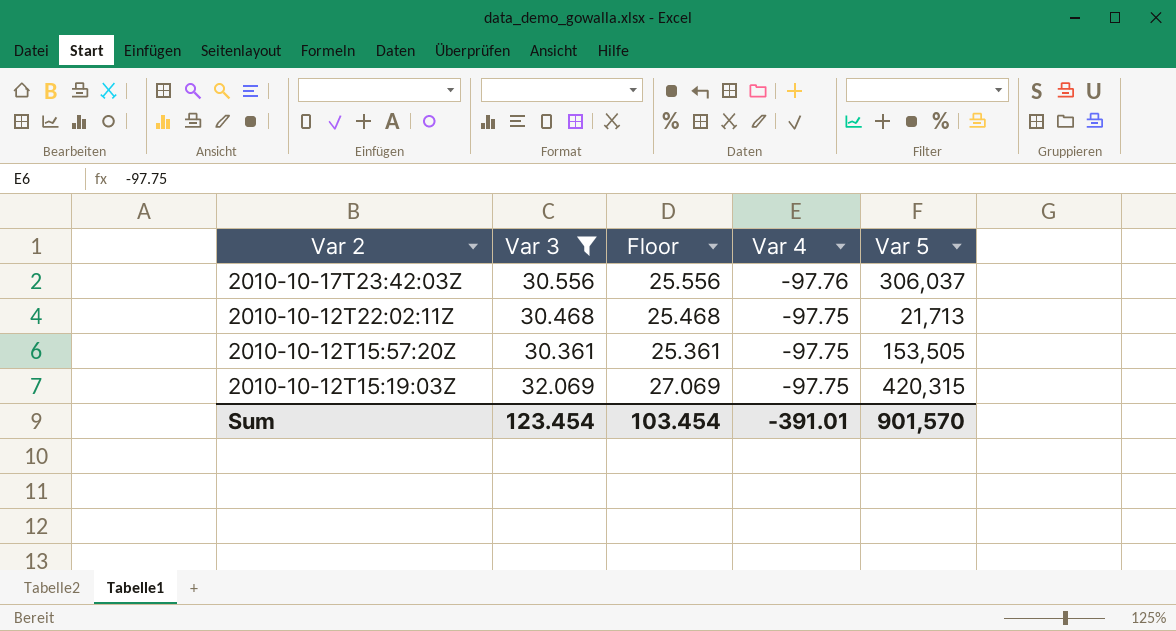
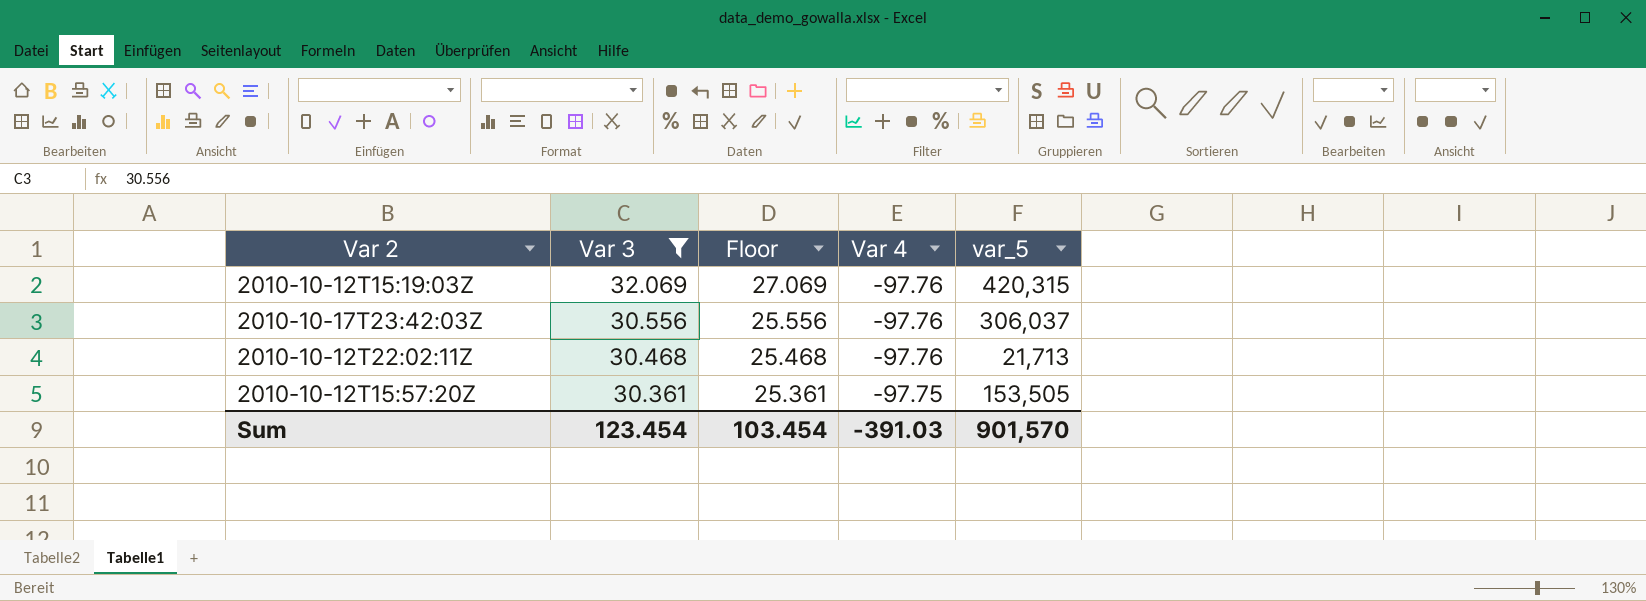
row order: Var 2 descending -> Var 3 descending
column name: Var 5 -> var_5
2010-10-12T15:19:03Z | Var 4: -97.75 -> -97.76
2010-10-12T22:02:11Z | Var 4: -97.75 -> -97.76
Sum | Var 4: -391.01 -> -391.03

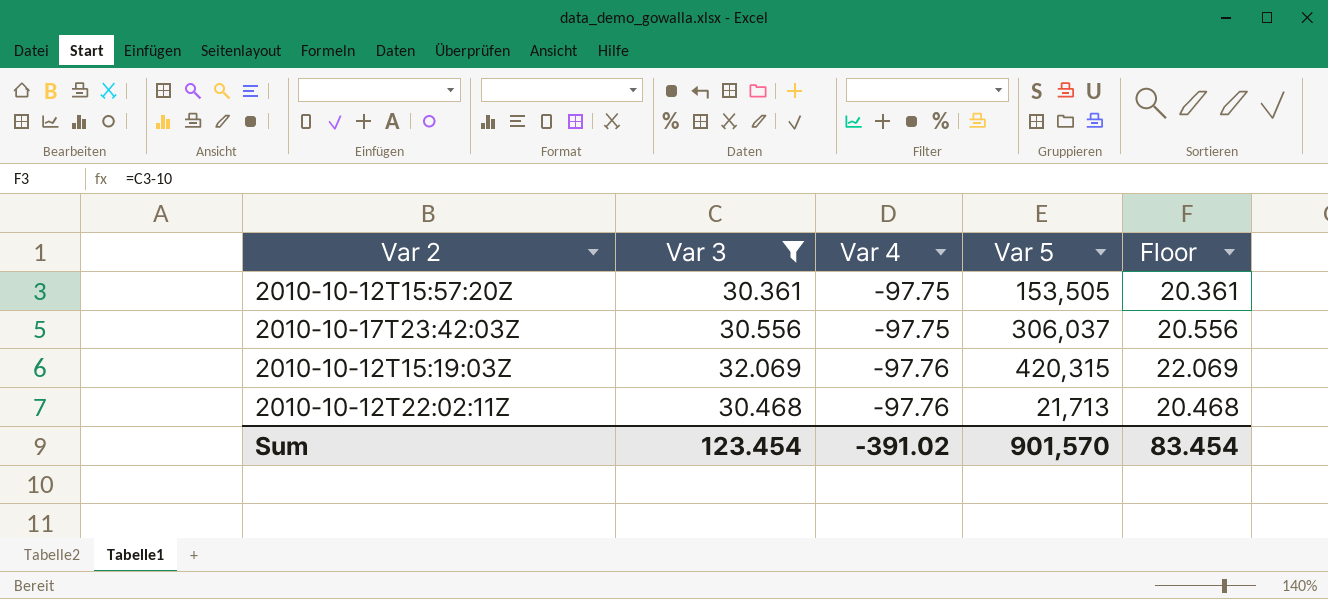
row order: Var 3 descending -> Var 4 descending
column name: var_5 -> Var 5
column Floor | formula: [Var 3] - 5 -> [Var 3] - 10
column Floor | position: 3 -> 5
2010-10-17T23:42:03Z | Var 4: -97.76 -> -97.75
Sum | Var 4: -391.03 -> -391.02
Sum | Floor: 103.454 -> 83.454

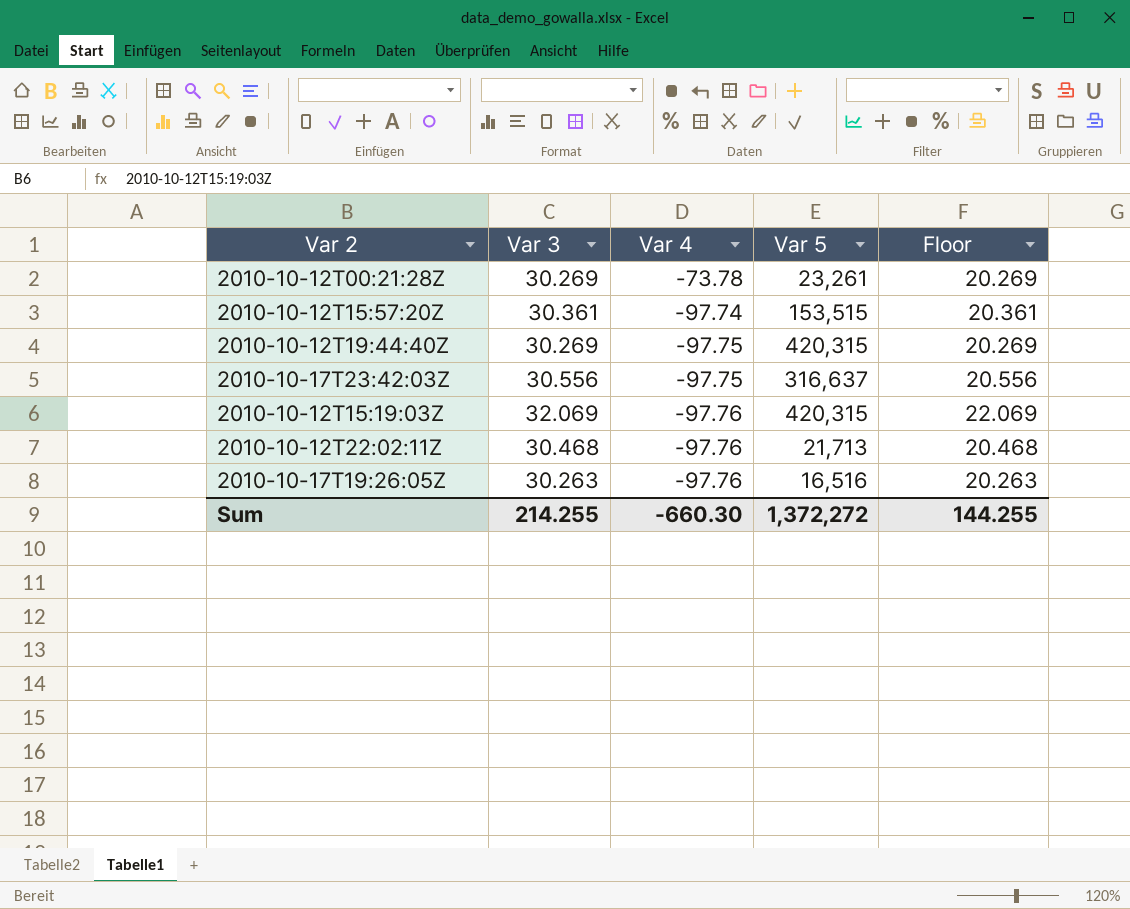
filter: Var 3 >= 30.361 -> none
2010-10-12T15:57:20Z | Var 4: -97.75 -> -97.74
2010-10-12T15:57:20Z | Var 5: 153,505 -> 153,515
2010-10-17T23:42:03Z | Var 5: 306,037 -> 316,637
Sum | Var 3: 123.454 -> 214.255
Sum | Var 4: -391.02 -> -660.30
Sum | Var 5: 901,570 -> 1,372,272
Sum | Floor: 83.454 -> 144.255

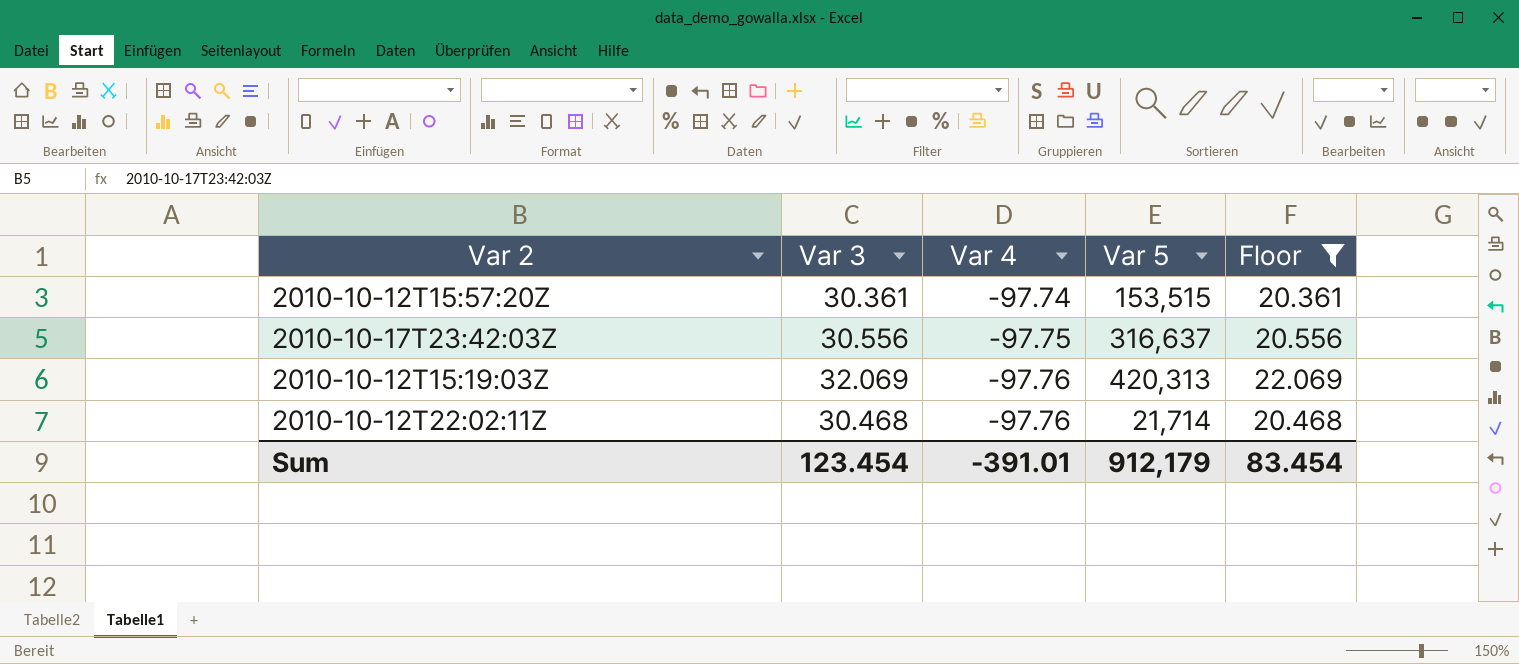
filter: none -> Floor >= 20.361
2010-10-12T15:19:03Z | Var 5: 420,315 -> 420,313
2010-10-12T22:02:11Z | Var 5: 21,713 -> 21,714
Sum | Var 3: 214.255 -> 123.454
Sum | Var 4: -660.30 -> -391.01
Sum | Var 5: 1,372,272 -> 912,179
Sum | Floor: 144.255 -> 83.454

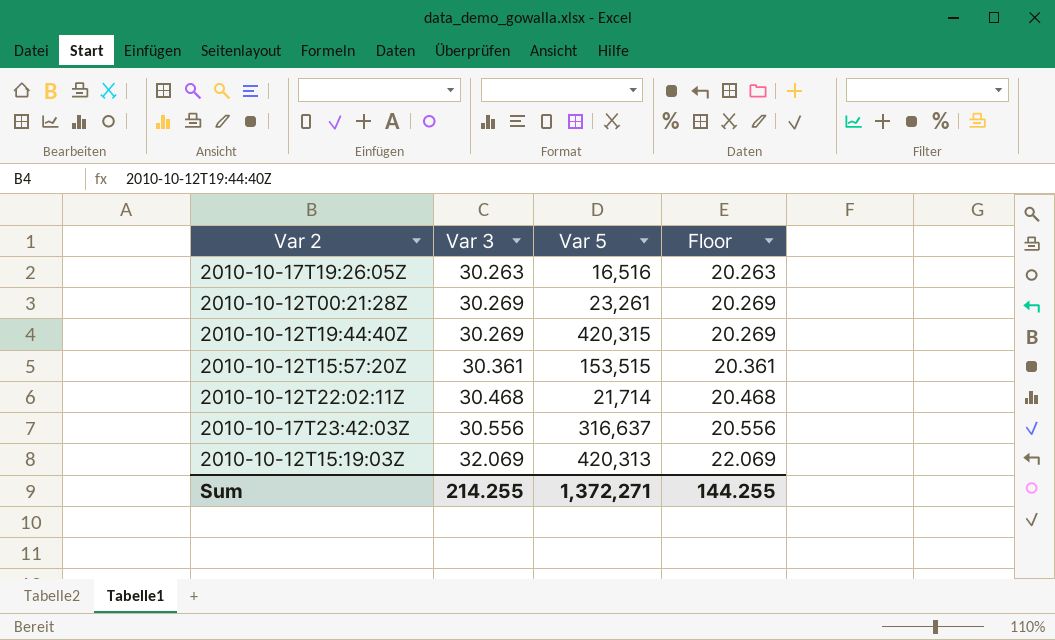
filter: Floor >= 20.361 -> none
row order: Var 4 descending -> Var 3 ascending
column Var 4 | position: 3 -> none
Sum | Var 3: 123.454 -> 214.255
Sum | Var 5: 912,179 -> 1,372,271
Sum | Floor: 83.454 -> 144.255

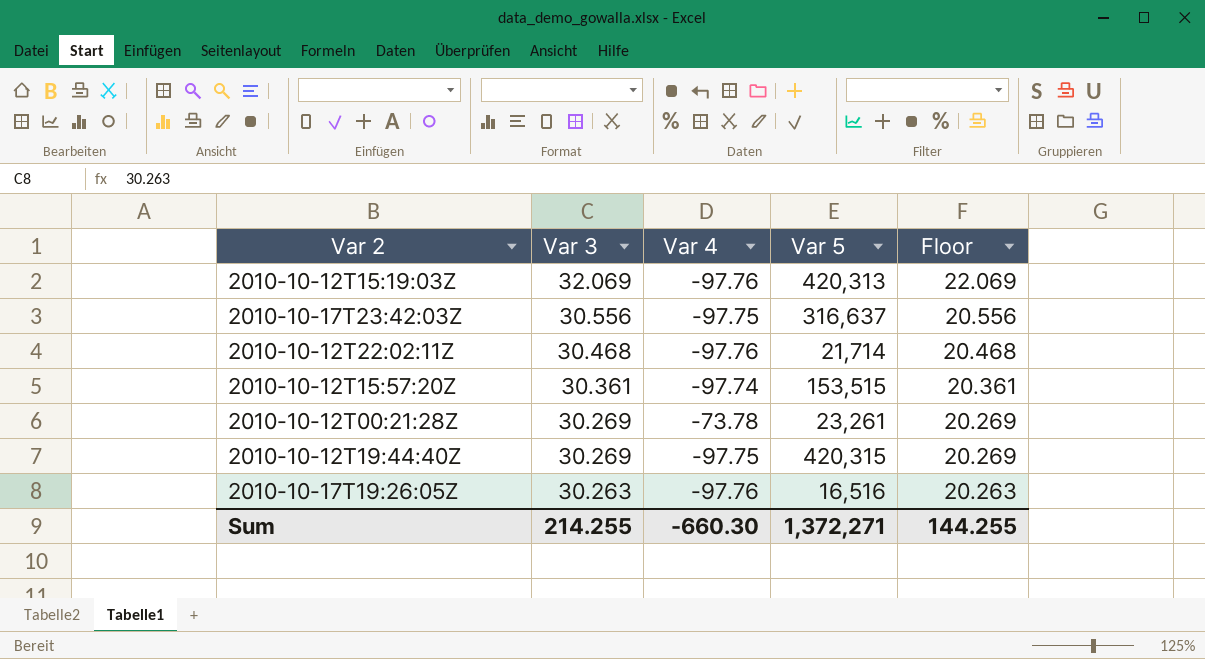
row order: Var 3 ascending -> Var 3 descending
column Var 4 | position: none -> 3

